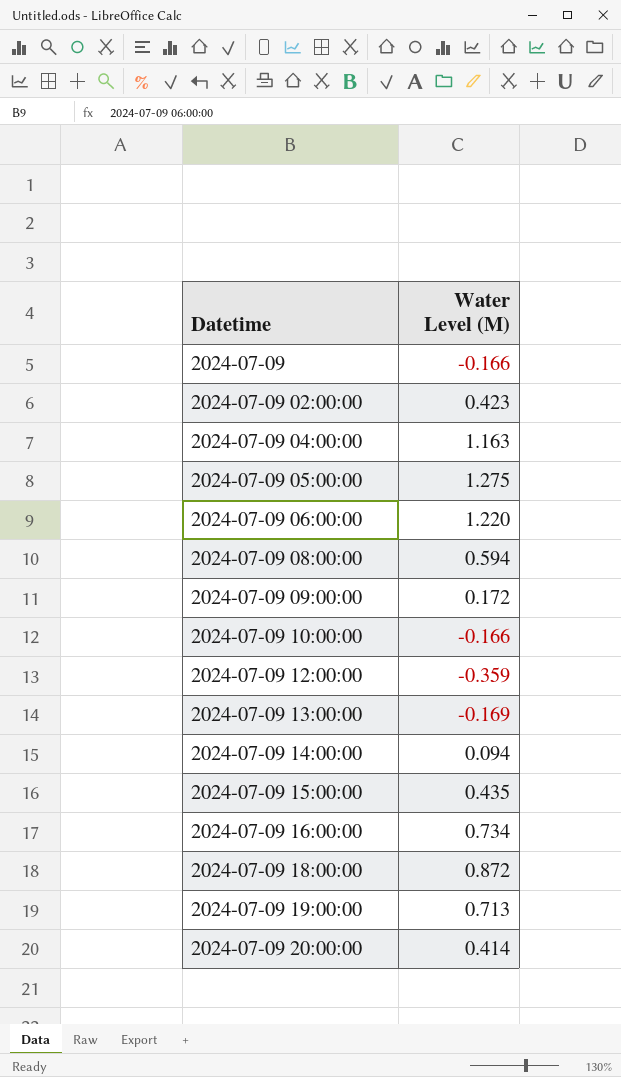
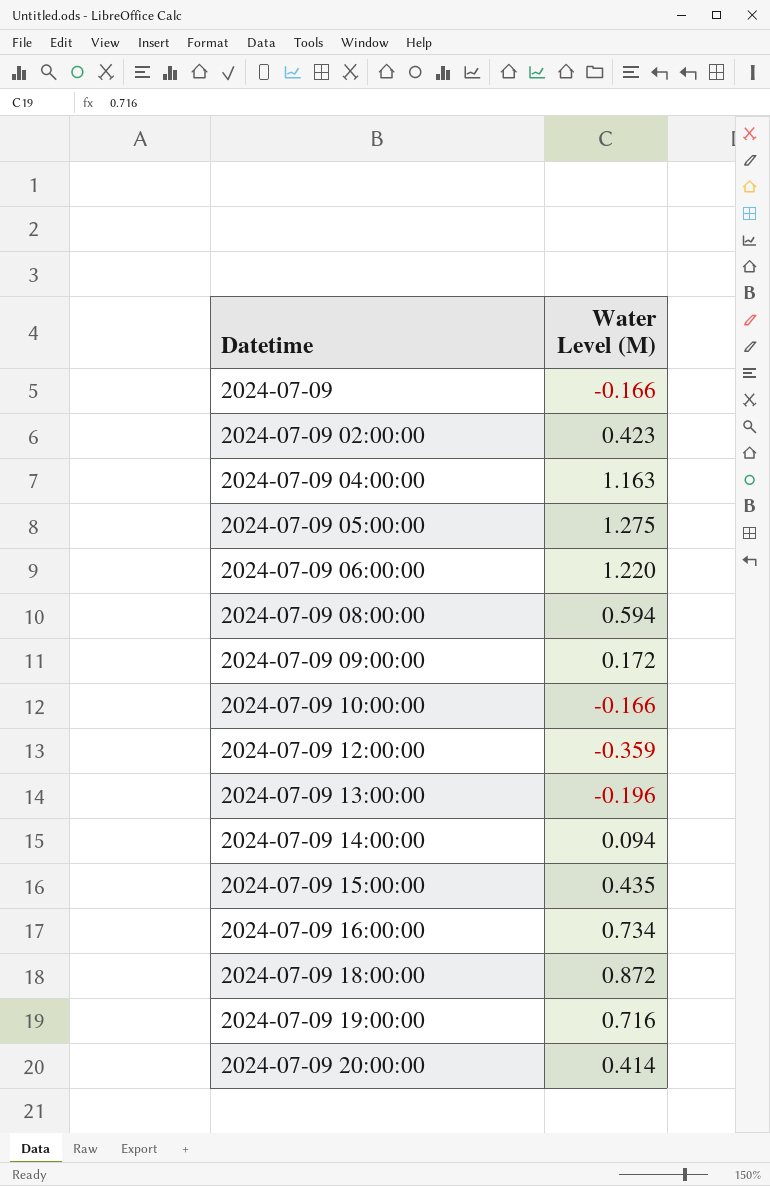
2024-07-09 13:00:00 | Water Level (M): -0.169 -> -0.196
2024-07-09 19:00:00 | Water Level (M): 0.713 -> 0.716

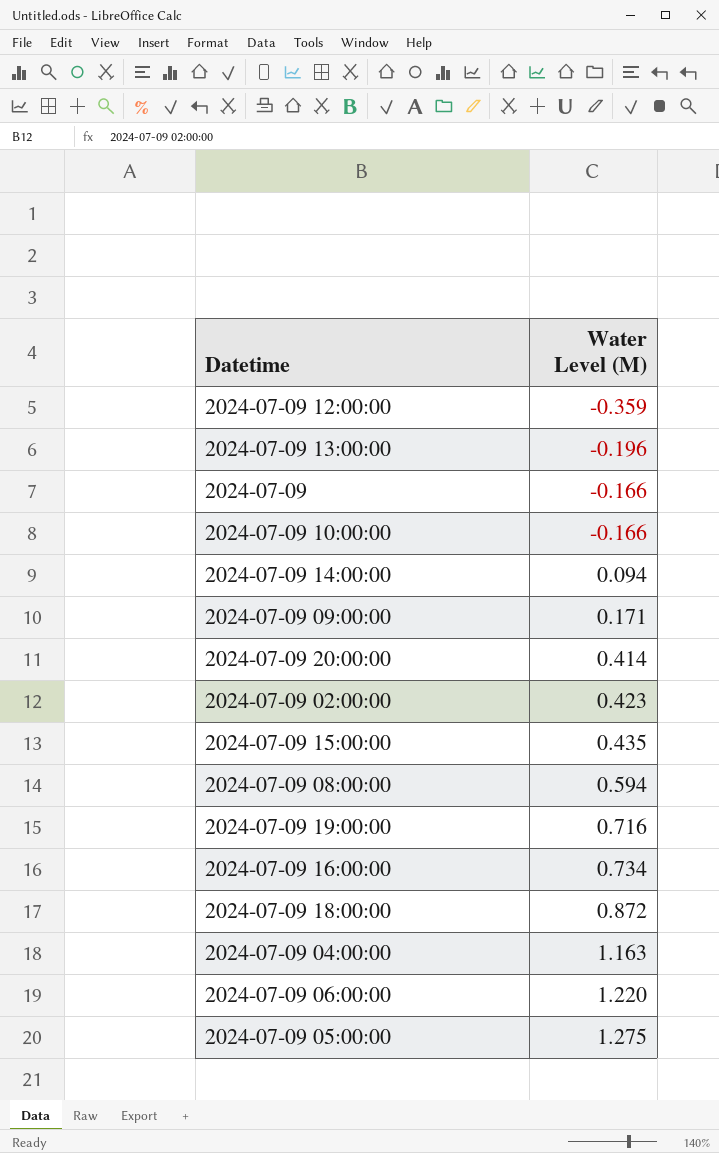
row order: Datetime ascending -> Water Level (M) ascending
2024-07-09 09:00:00 | Water Level (M): 0.172 -> 0.171

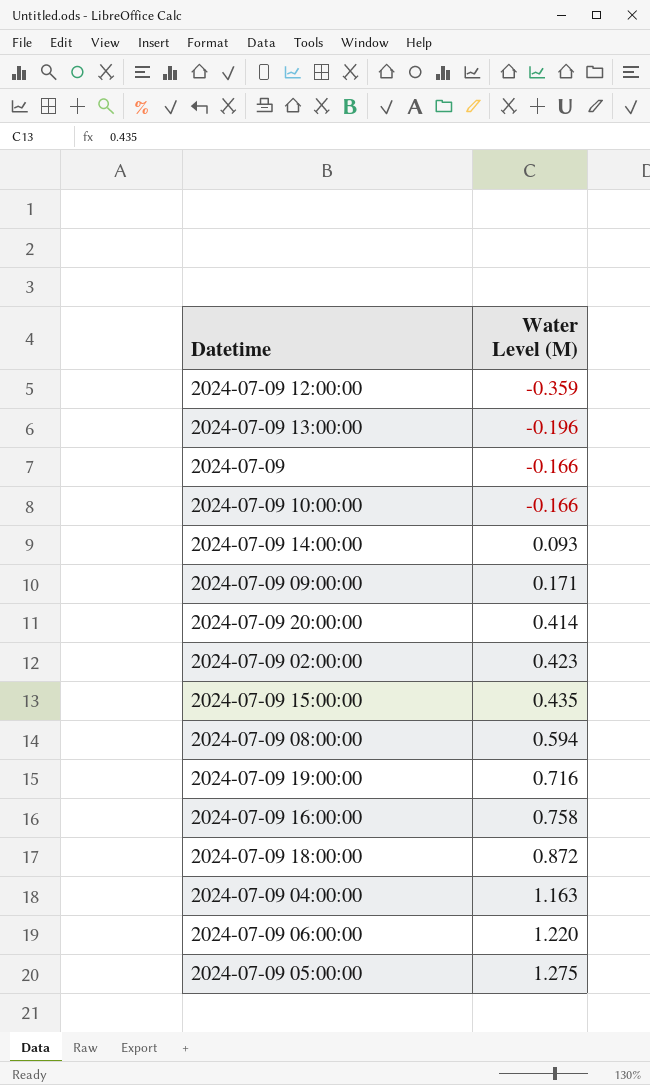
2024-07-09 14:00:00 | Water Level (M): 0.094 -> 0.093
2024-07-09 16:00:00 | Water Level (M): 0.734 -> 0.758

